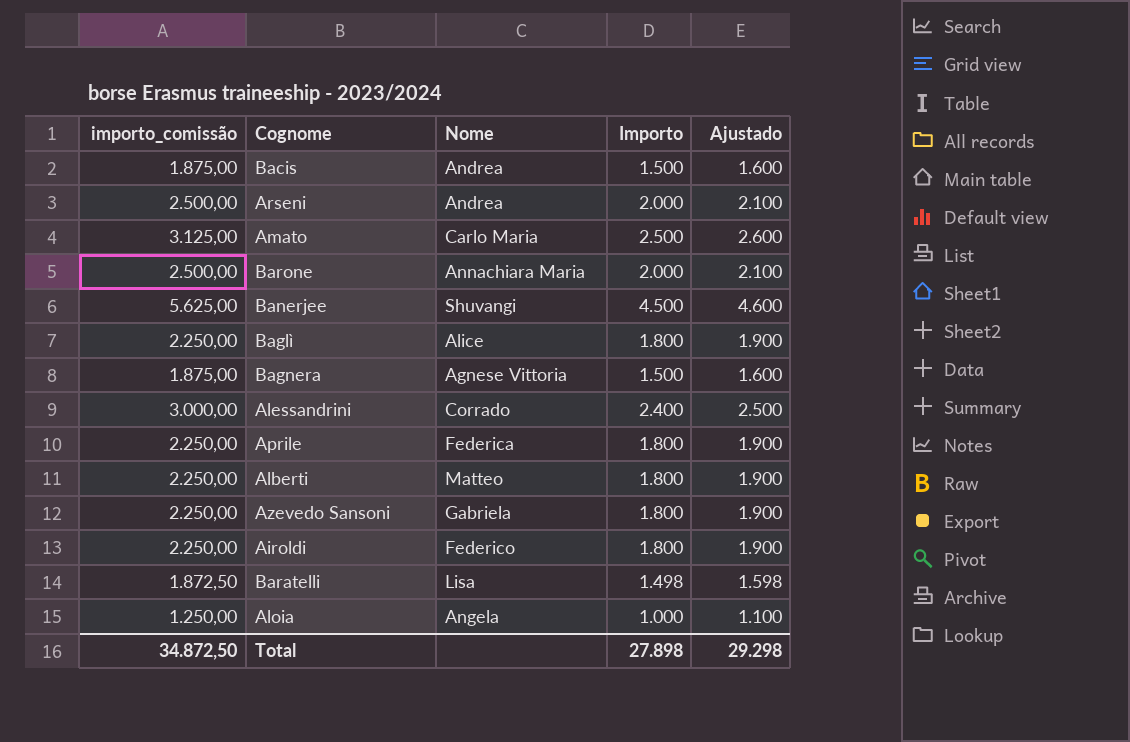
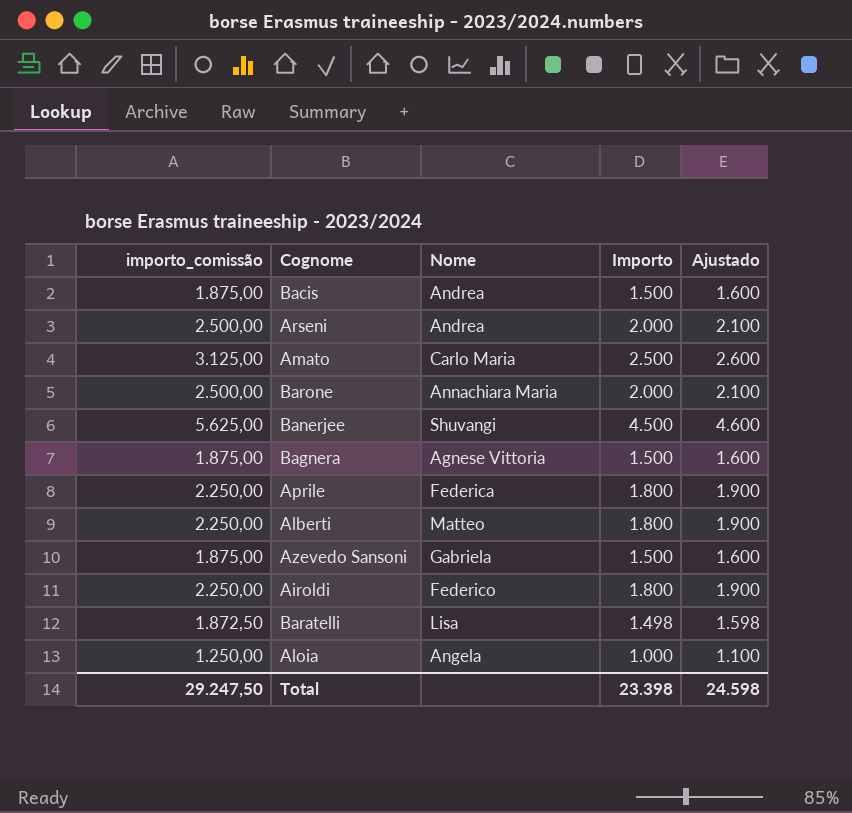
row Baglì: 2.250,00 | Alice | 1.800 | 1.900 -> none
row Alessandrini: 3.000,00 | Corrado | 2.400 | 2.500 -> none
Azevedo Sansoni | importo_comissão: 2.250,00 -> 1.875,00
Azevedo Sansoni | Importo: 1.800 -> 1.500
Azevedo Sansoni | Ajustado: 1.900 -> 1.600
Total | importo_comissão: 34.872,50 -> 29.247,50
Total | Importo: 27.898 -> 23.398
Total | Ajustado: 29.298 -> 24.598

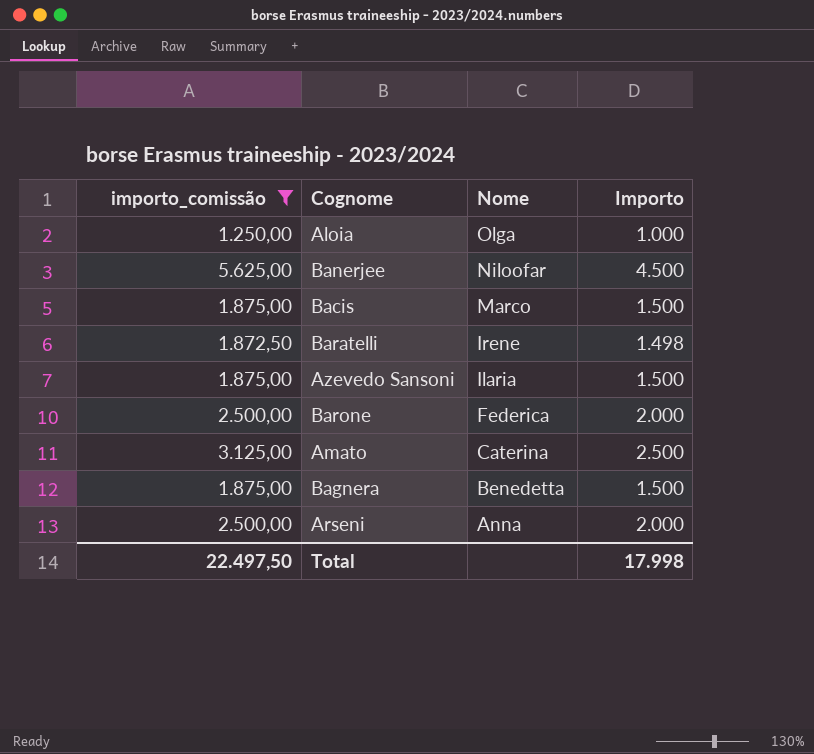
filter: none -> importo_comissão != 2.250,00
row order: none -> Nome descending
column Ajustado | formula: [Importo] + 100 -> none
Aloia | Nome: Angela -> Olga
Banerjee | Nome: Shuvangi -> Niloofar
Bacis | Nome: Andrea -> Marco
Baratelli | Nome: Lisa -> Irene
Azevedo Sansoni | Nome: Gabriela -> Ilaria
Barone | Nome: Annachiara Maria -> Federica
Amato | Nome: Carlo Maria -> Caterina
Bagnera | Nome: Agnese Vittoria -> Benedetta
Arseni | Nome: Andrea -> Anna
Total | importo_comissão: 29.247,50 -> 22.497,50
Total | Importo: 23.398 -> 17.998

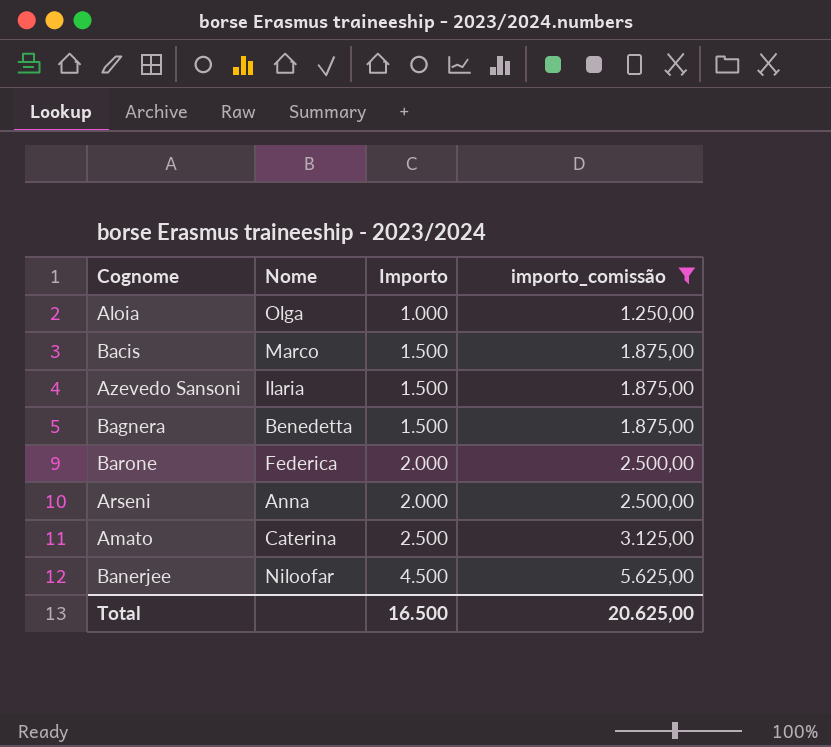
row order: Nome descending -> Importo ascending
column importo_comissão | position: 1 -> 4
row Baratelli: 1.872,50 | Irene | 1.498 -> none
Total | Importo: 17.998 -> 16.500
Total | importo_comissão: 22.497,50 -> 20.625,00

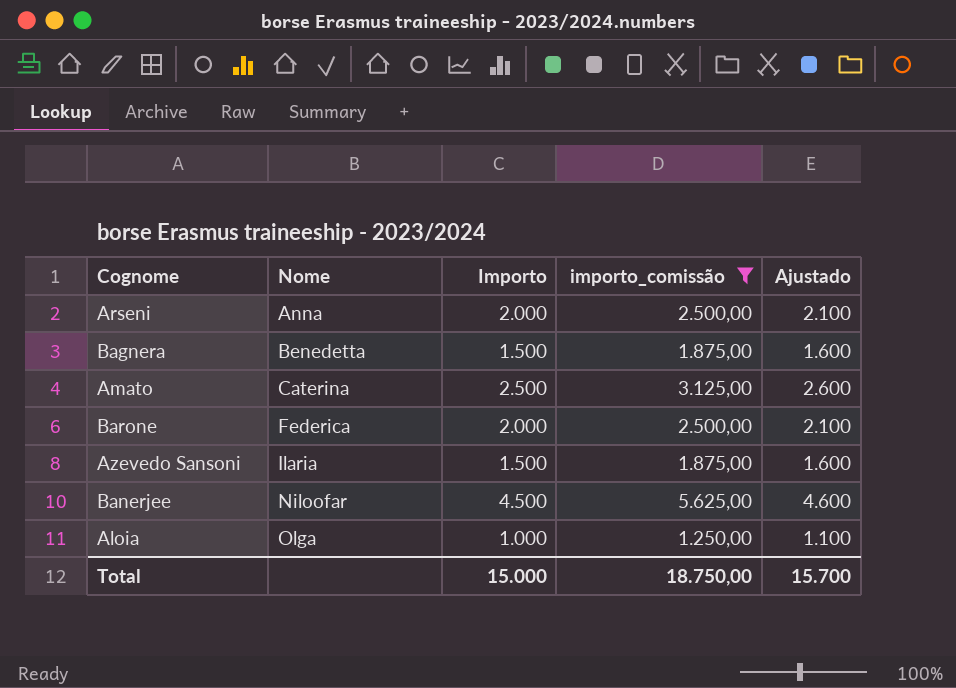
row order: Importo ascending -> Nome ascending
column Ajustado | formula: none -> [Importo] + 100
row Bacis: Marco | 1.500 | 1.875,00 -> none
Total | Importo: 16.500 -> 15.000
Total | importo_comissão: 20.625,00 -> 18.750,00

